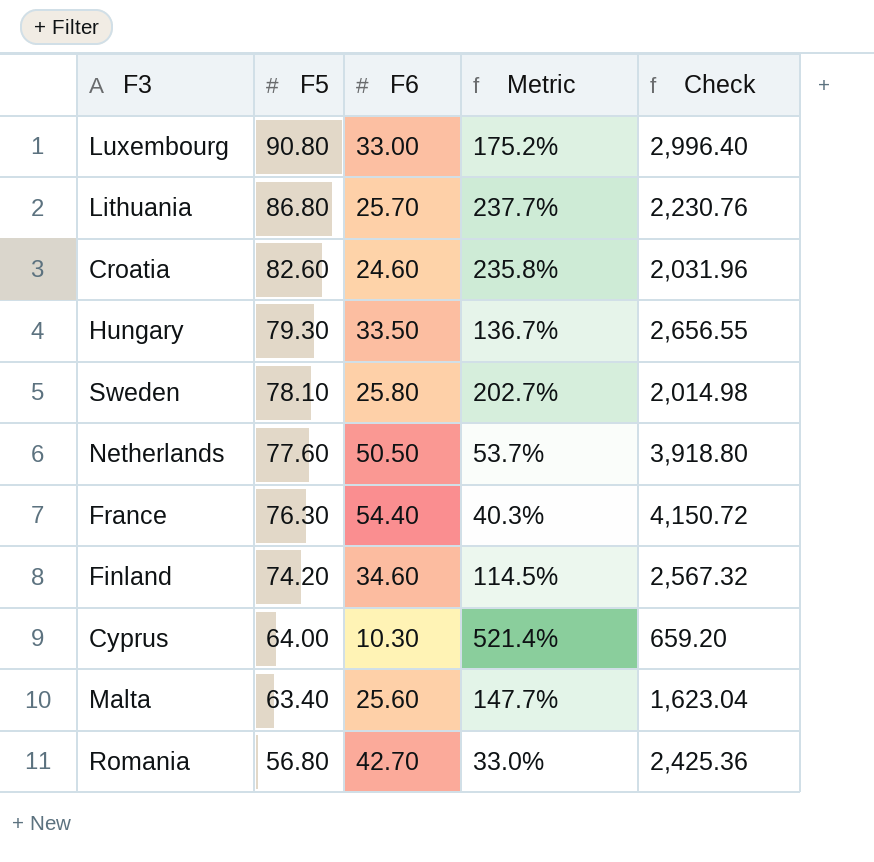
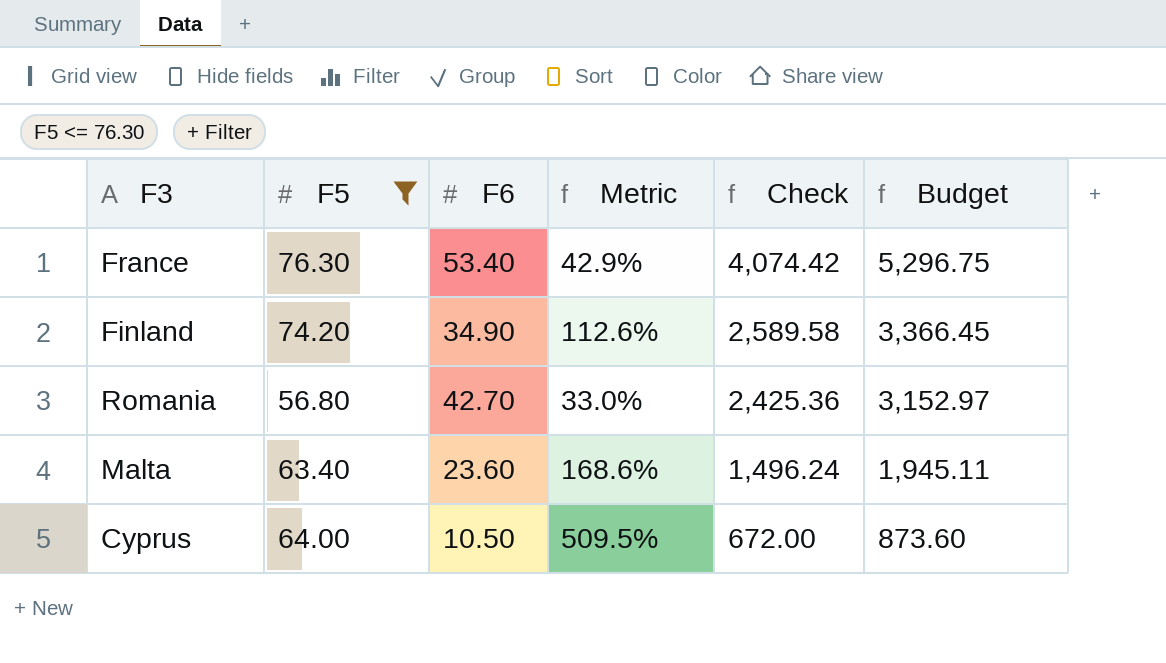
filter: none -> F5 <= 76.30
row order: F5 descending -> Check descending
column Budget | formula: none -> [Check] * 1.3
France | F6: 54.40 -> 53.40
France | Metric: 40.3% -> 42.9%
France | Check: 4,150.72 -> 4,074.42
Finland | F6: 34.60 -> 34.90
Finland | Metric: 114.5% -> 112.6%
Finland | Check: 2,567.32 -> 2,589.58
Malta | F6: 25.60 -> 23.60
Malta | Metric: 147.7% -> 168.6%
Malta | Check: 1,623.04 -> 1,496.24
Cyprus | F6: 10.30 -> 10.50
Cyprus | Metric: 521.4% -> 509.5%
Cyprus | Check: 659.20 -> 672.00

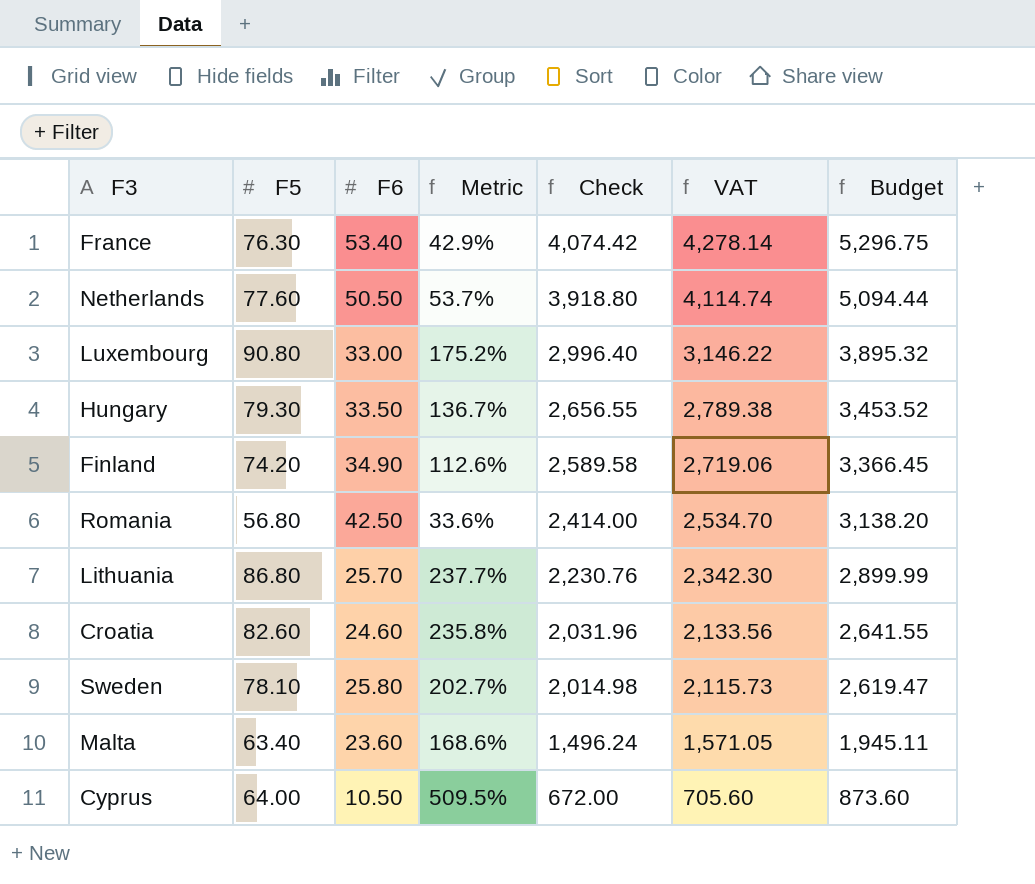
filter: F5 <= 76.30 -> none
column VAT | formula: none -> [Check] * 1.05
Romania | F6: 42.70 -> 42.50
Romania | Metric: 33.0% -> 33.6%
Romania | Check: 2,425.36 -> 2,414.00
Romania | Budget: 3,152.97 -> 3,138.20

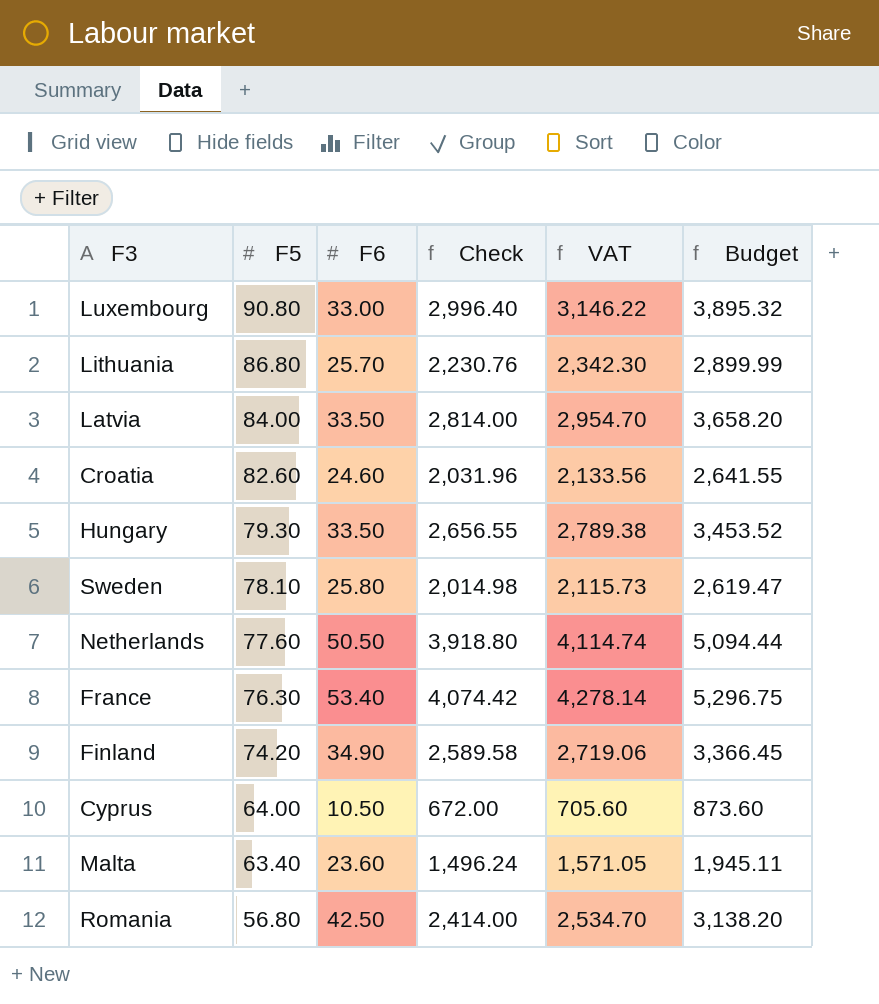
row order: Check descending -> F5 descending
column Metric | formula: ([F5] - [F6]) / [F6] -> none
row Latvia: none -> 84.00 | 33.50 | 2,814.00 | 2,954.70 | 3,658.20

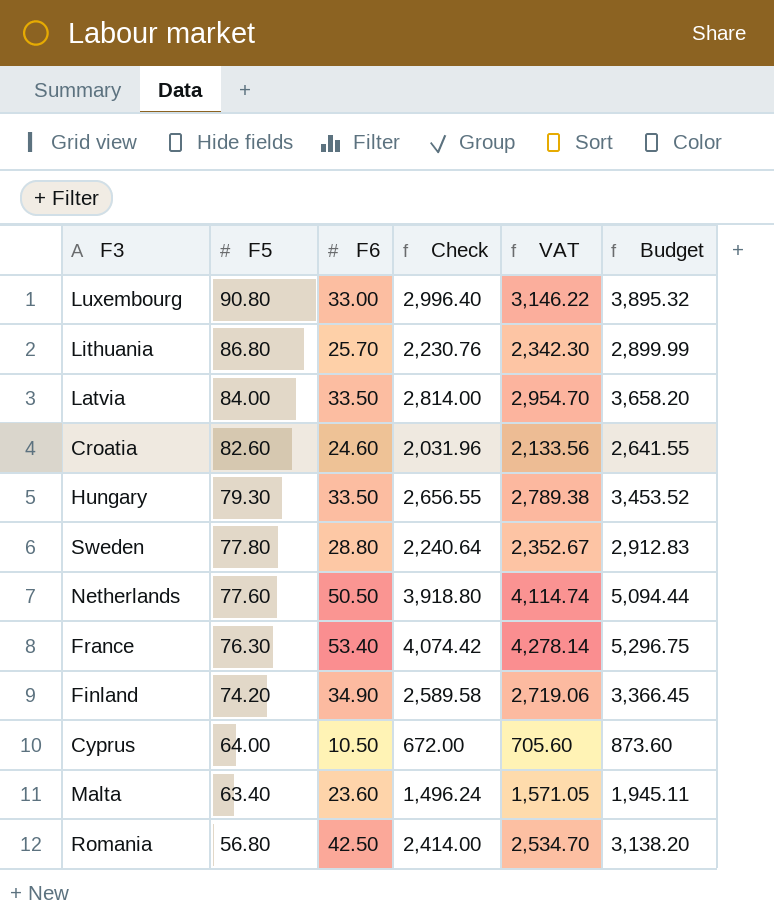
Sweden | F5: 78.10 -> 77.80
Sweden | F6: 25.80 -> 28.80
Sweden | Check: 2,014.98 -> 2,240.64
Sweden | VAT: 2,115.73 -> 2,352.67
Sweden | Budget: 2,619.47 -> 2,912.83

